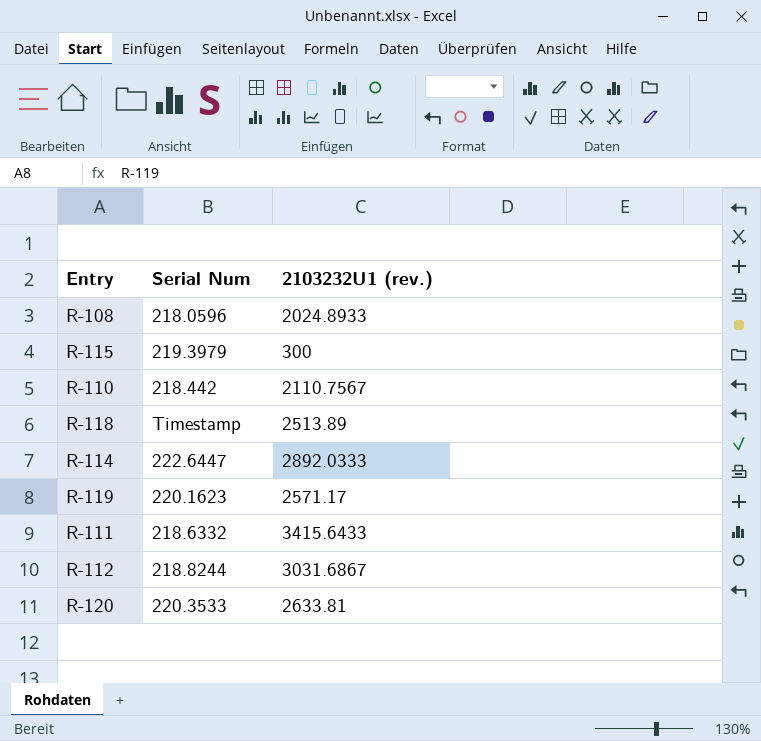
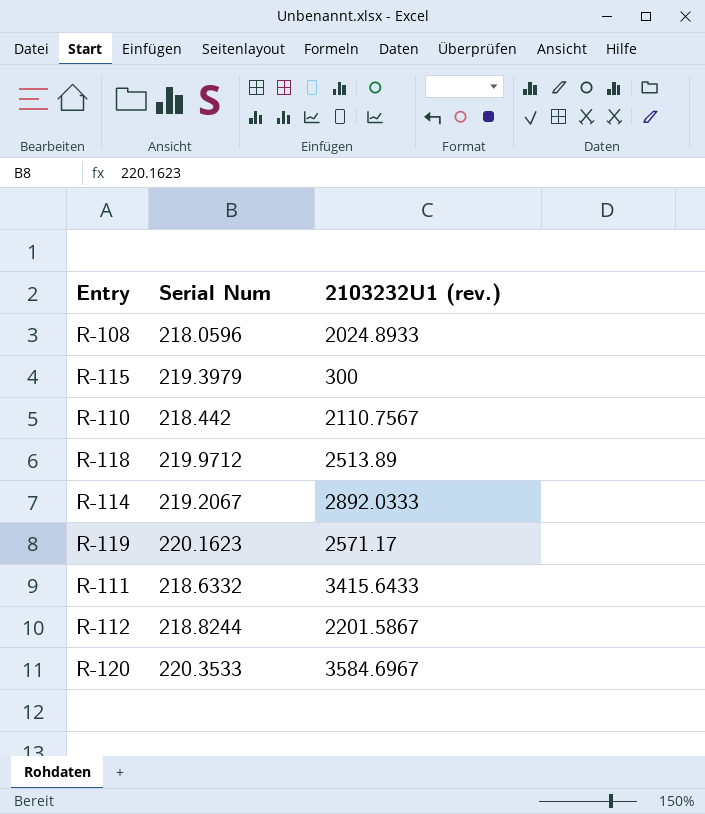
R-118 | Serial Num: Timestamp -> 219.9712
R-114 | Serial Num: 222.6447 -> 219.2067
R-112 | 2103232U1 (rev.): 3031.6867 -> 2201.5867
R-120 | 2103232U1 (rev.): 2633.81 -> 3584.6967

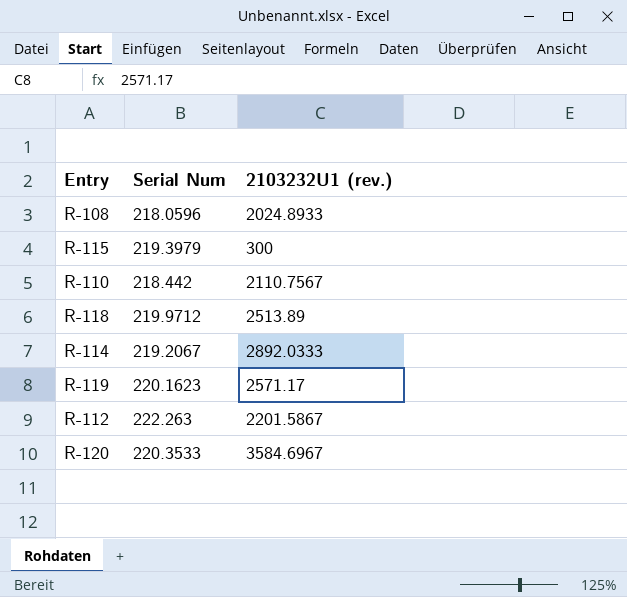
row R-111: 218.6332 | 3415.6433 -> none
R-112 | Serial Num: 218.8244 -> 222.263

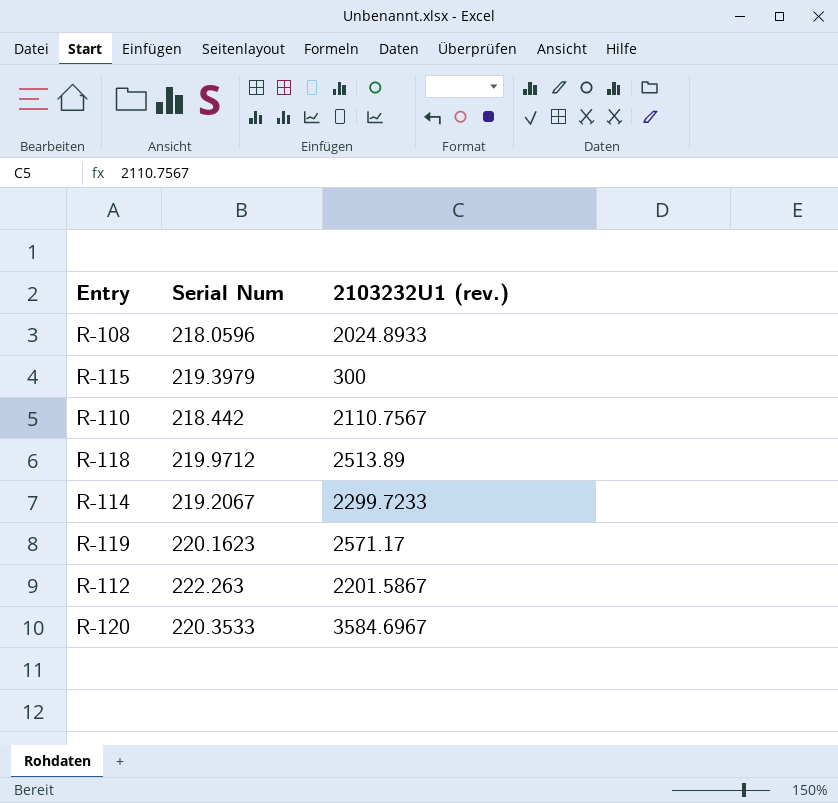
R-114 | 2103232U1 (rev.): 2892.0333 -> 2299.7233

